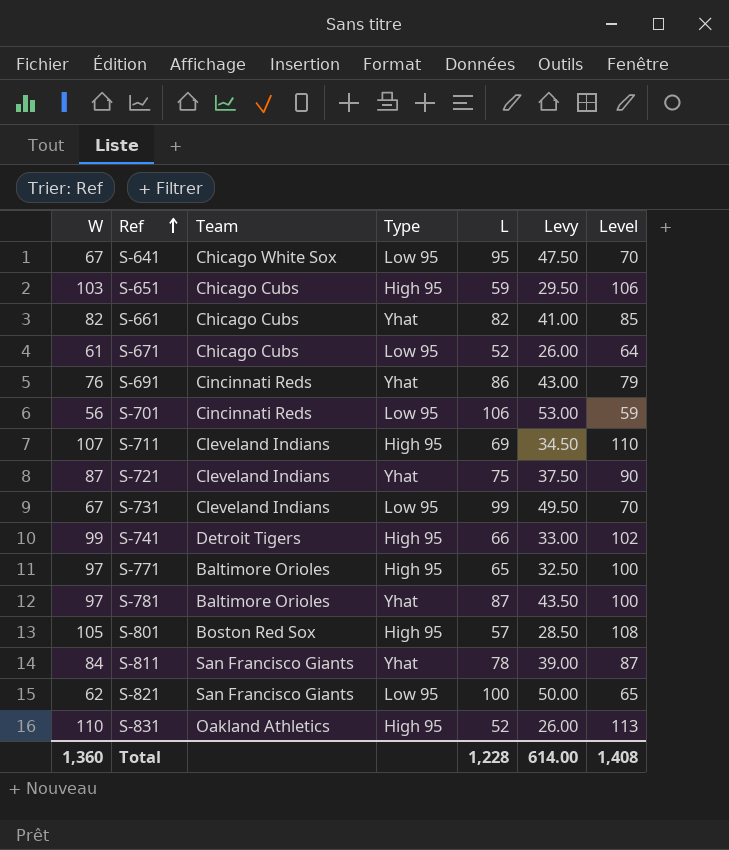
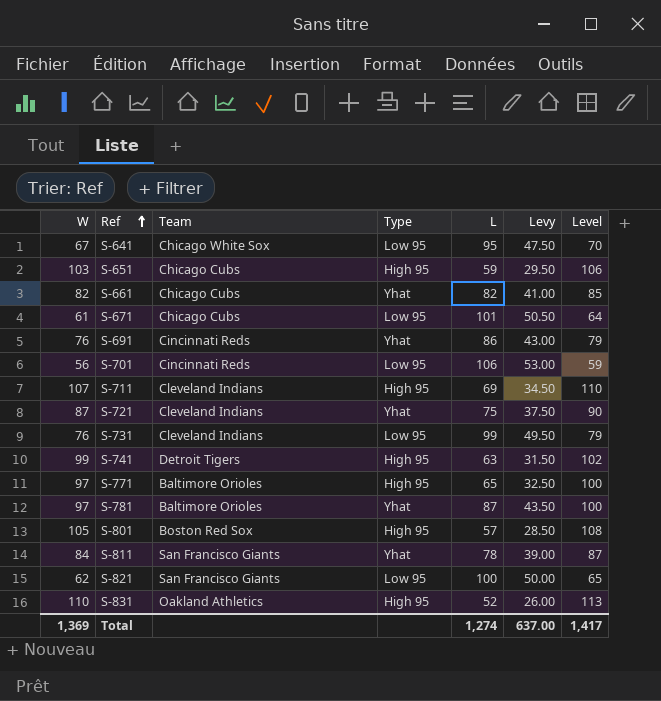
S-671 | L: 52 -> 101
S-671 | Levy: 26.00 -> 50.50
S-731 | W: 67 -> 76
S-731 | Level: 70 -> 79
S-741 | L: 66 -> 63
S-741 | Levy: 33.00 -> 31.50
Total | W: 1,360 -> 1,369
Total | L: 1,228 -> 1,274
Total | Levy: 614.00 -> 637.00
Total | Level: 1,408 -> 1,417

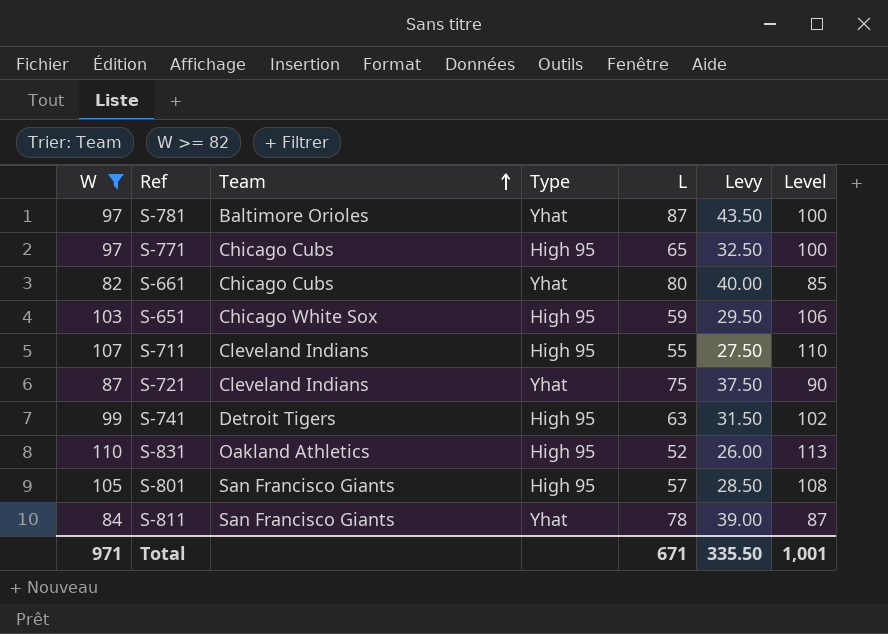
filter: none -> W >= 82
row order: Ref ascending -> Team ascending
S-771 | Team: Baltimore Orioles -> Chicago Cubs
S-661 | L: 82 -> 80
S-661 | Levy: 41.00 -> 40.00
S-651 | Team: Chicago Cubs -> Chicago White Sox
S-711 | L: 69 -> 55
S-711 | Levy: 34.50 -> 27.50
S-801 | Team: Boston Red Sox -> San Francisco Giants
Total | W: 1,369 -> 971
Total | L: 1,274 -> 671
Total | Levy: 637.00 -> 335.50
Total | Level: 1,417 -> 1,001

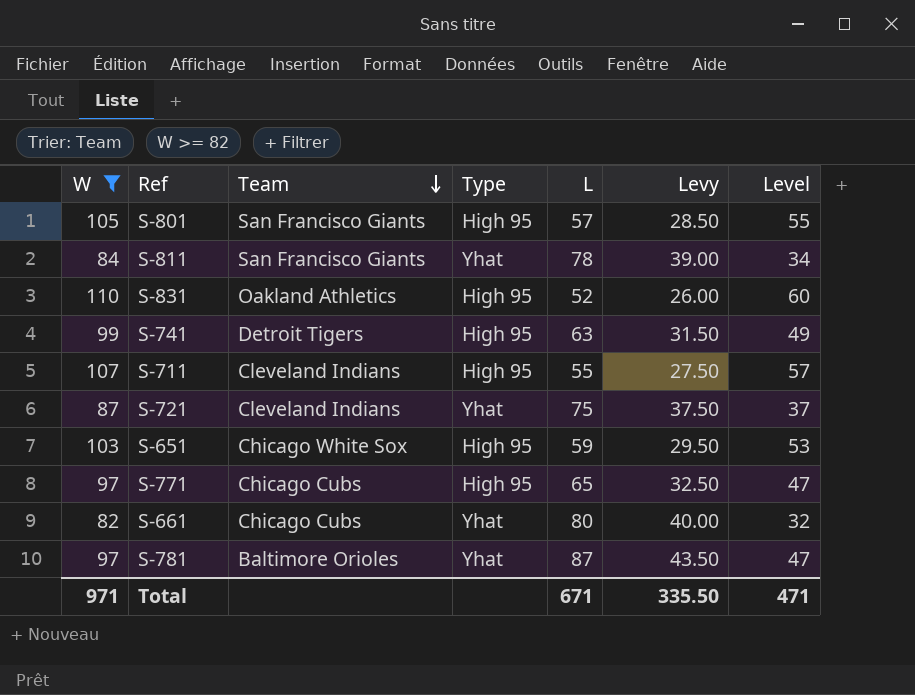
row order: Team ascending -> Team descending
column Level | formula: [W] + 3 -> [W] - 50
Total | Level: 1,001 -> 471

